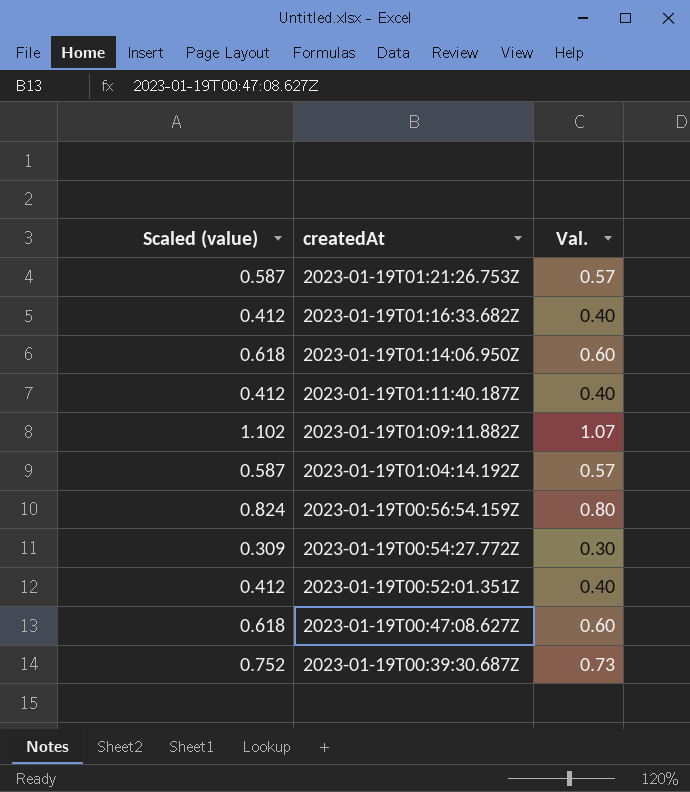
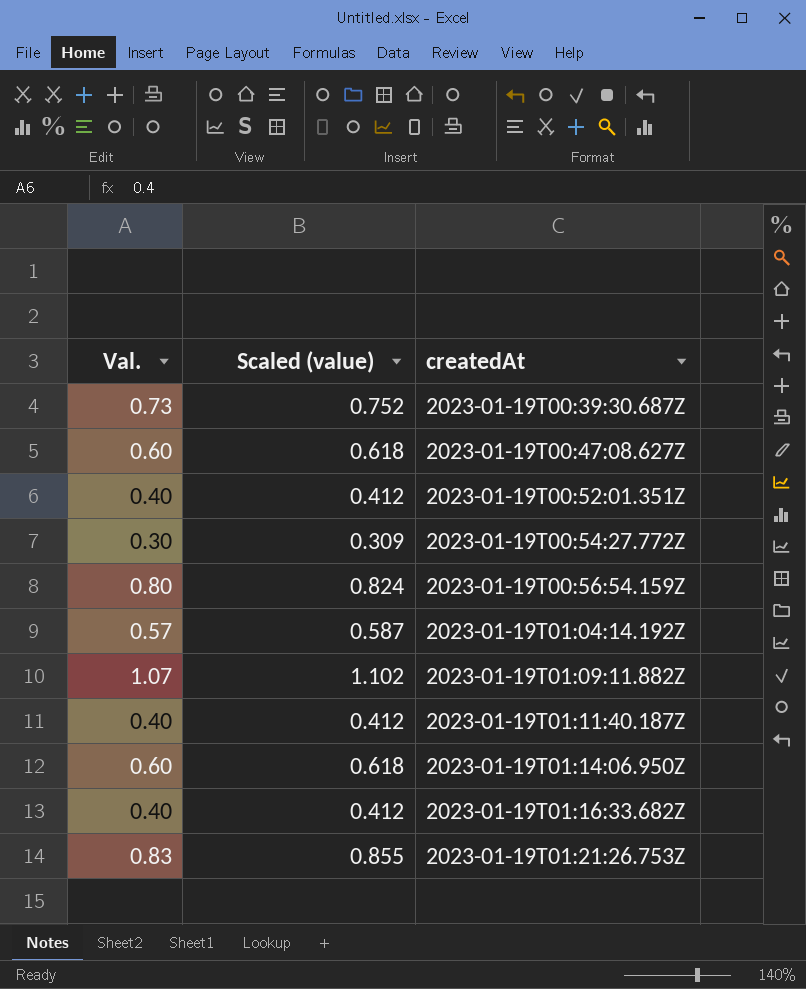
row order: createdAt descending -> createdAt ascending
column Val. | position: 3 -> 1
2023-01-19T01:21:26.753Z | Val.: 0.57 -> 0.83
2023-01-19T01:21:26.753Z | Scaled (value): 0.587 -> 0.855

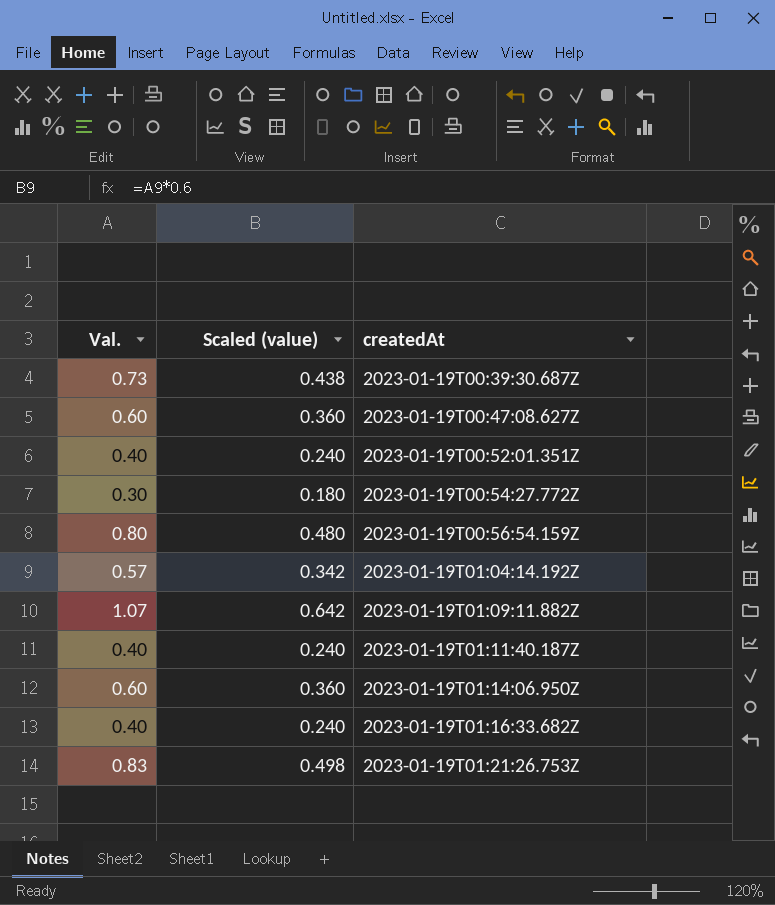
column Scaled (value) | formula: [Val.] * 1.03 -> [Val.] * 0.6

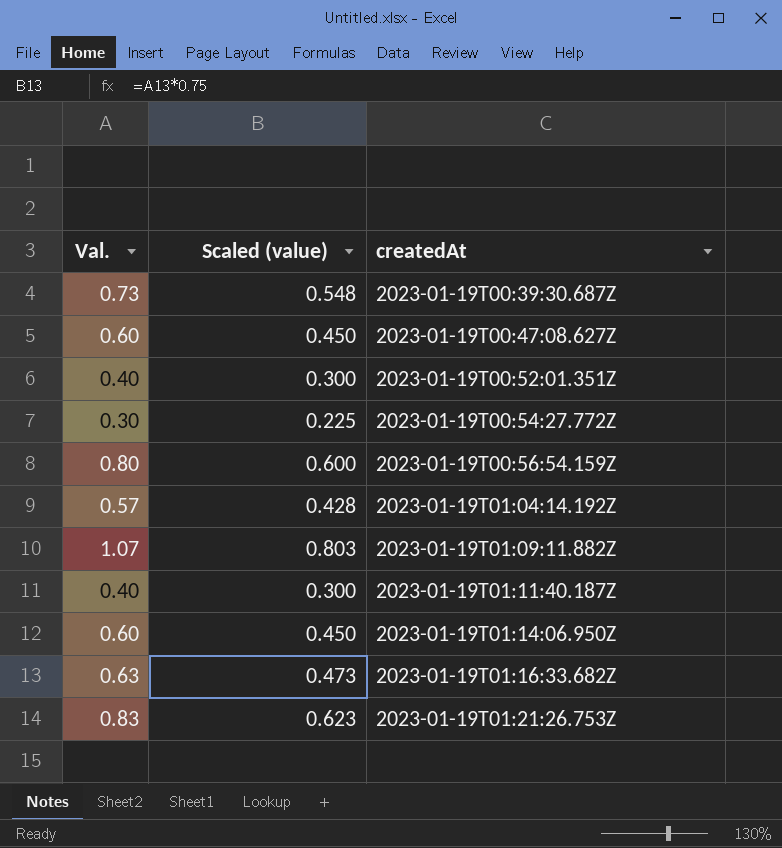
column Scaled (value) | formula: [Val.] * 0.6 -> [Val.] * 0.75
2023-01-19T01:16:33.682Z | Val.: 0.40 -> 0.63

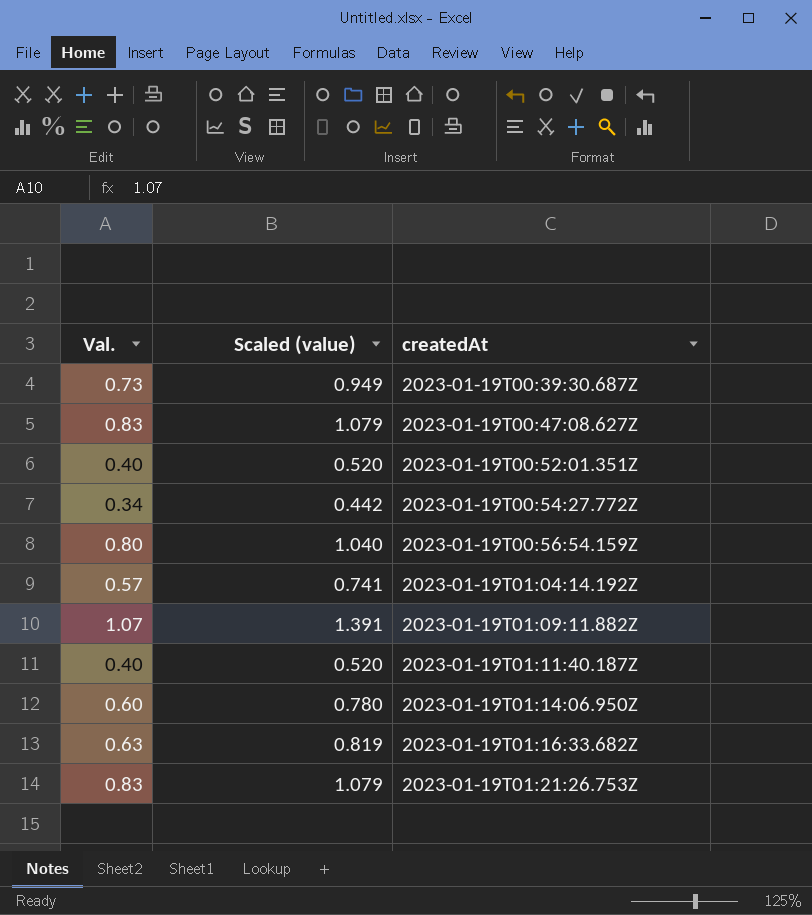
column Scaled (value) | formula: [Val.] * 0.75 -> [Val.] * 1.3
2023-01-19T00:47:08.627Z | Val.: 0.60 -> 0.83
2023-01-19T00:54:27.772Z | Val.: 0.30 -> 0.34

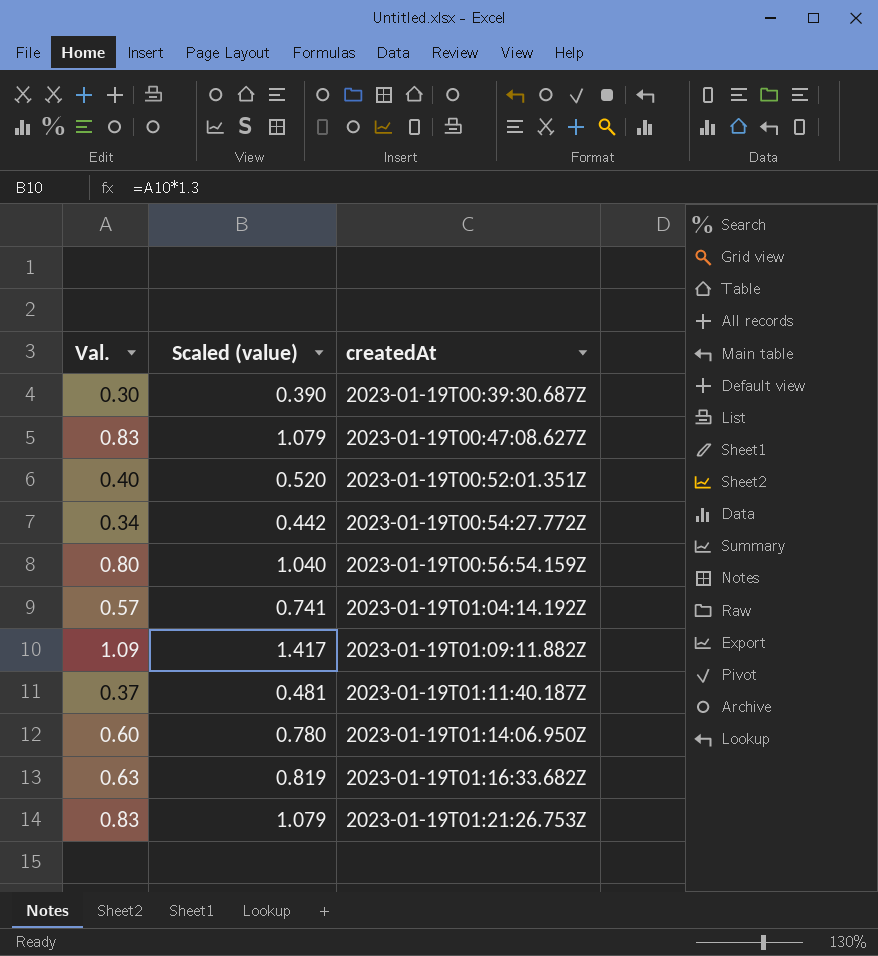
2023-01-19T00:39:30.687Z | Val.: 0.73 -> 0.30
2023-01-19T00:39:30.687Z | Scaled (value): 0.949 -> 0.390
2023-01-19T01:09:11.882Z | Val.: 1.07 -> 1.09
2023-01-19T01:09:11.882Z | Scaled (value): 1.391 -> 1.417
2023-01-19T01:11:40.187Z | Val.: 0.40 -> 0.37
2023-01-19T01:11:40.187Z | Scaled (value): 0.520 -> 0.481

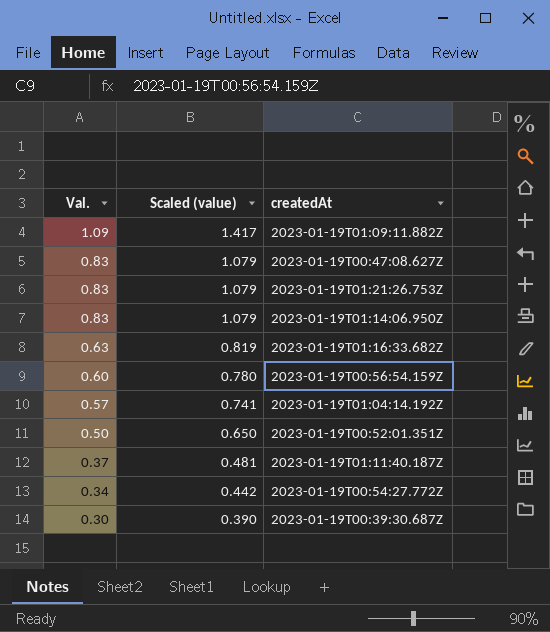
row order: createdAt ascending -> Val. descending
2023-01-19T01:14:06.950Z | Val.: 0.60 -> 0.83
2023-01-19T01:14:06.950Z | Scaled (value): 0.780 -> 1.079
2023-01-19T00:56:54.159Z | Val.: 0.80 -> 0.60
2023-01-19T00:56:54.159Z | Scaled (value): 1.040 -> 0.780
2023-01-19T00:52:01.351Z | Val.: 0.40 -> 0.50
2023-01-19T00:52:01.351Z | Scaled (value): 0.520 -> 0.650

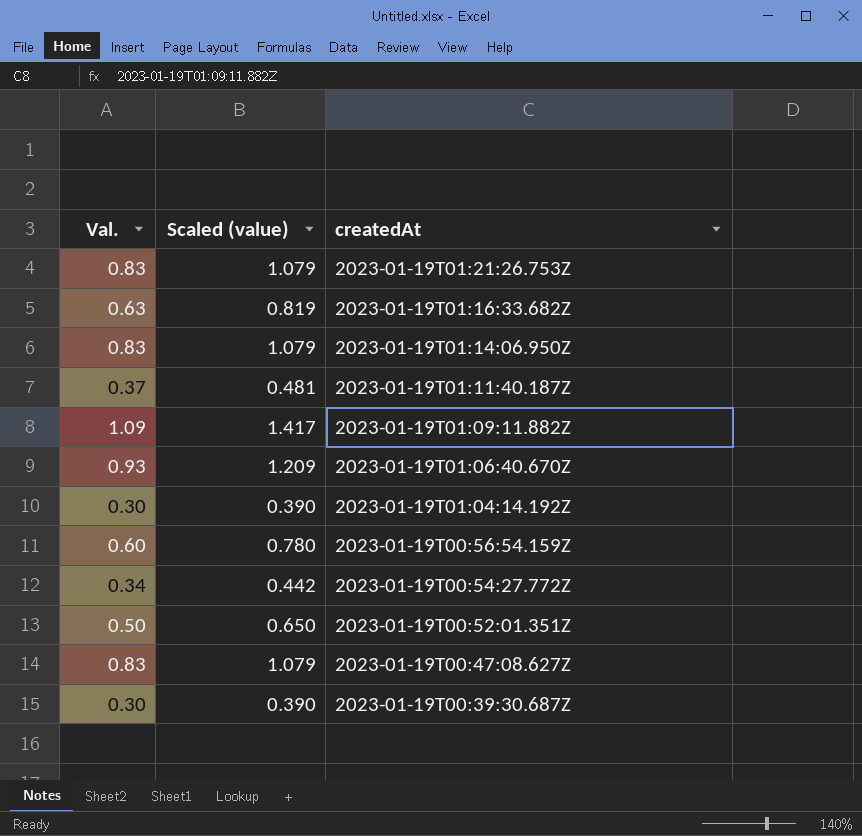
row order: Val. descending -> createdAt descending
row 2023-01-19T01:06:40.670Z: none -> 0.93 | 1.209
2023-01-19T01:04:14.192Z | Val.: 0.57 -> 0.30
2023-01-19T01:04:14.192Z | Scaled (value): 0.741 -> 0.390

